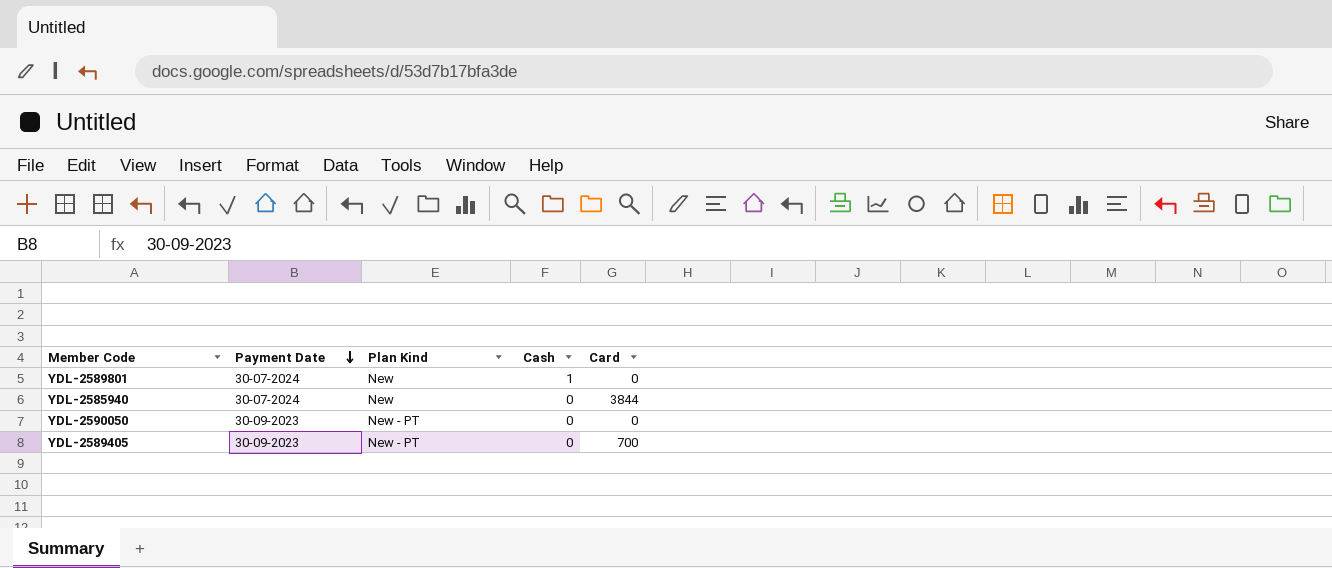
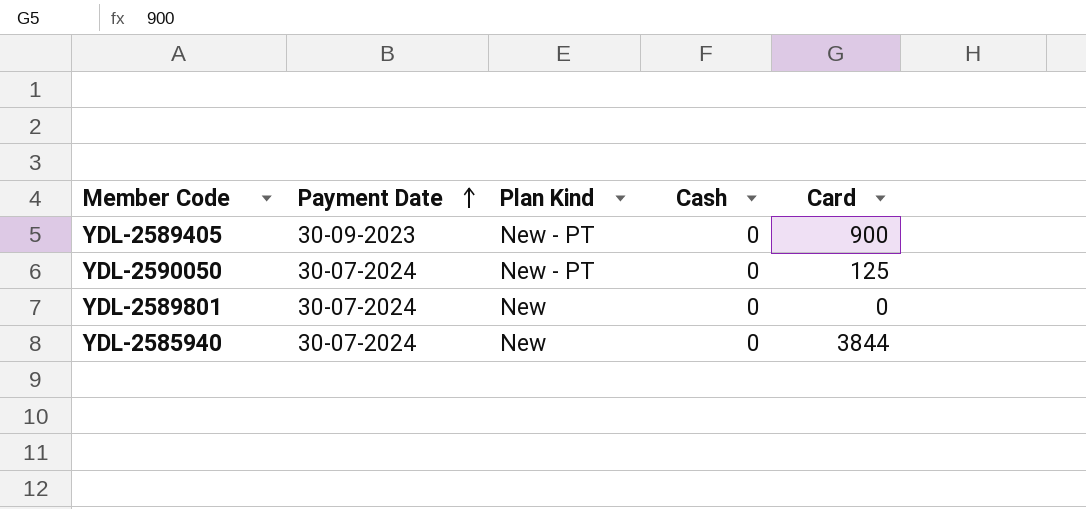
row order: Payment Date descending -> Payment Date ascending
YDL-2589405 | Card: 700 -> 900
YDL-2590050 | Payment Date: 30-09-2023 -> 30-07-2024
YDL-2590050 | Card: 0 -> 125
YDL-2589801 | Cash: 1 -> 0

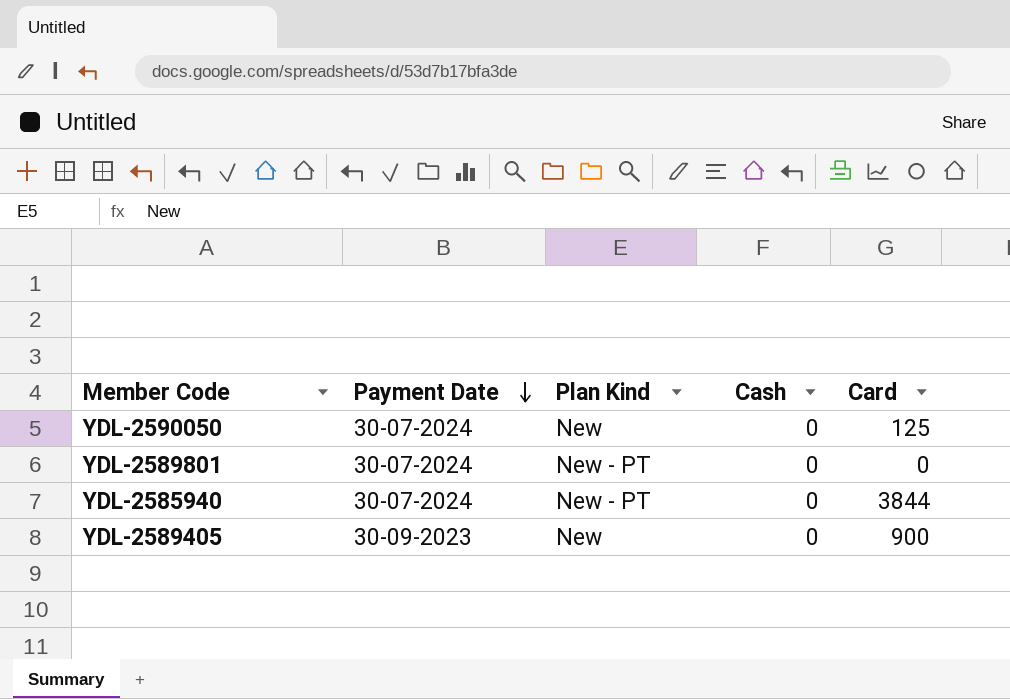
row order: Payment Date ascending -> Payment Date descending
YDL-2590050 | Plan Kind: New - PT -> New
YDL-2589801 | Plan Kind: New -> New - PT
YDL-2585940 | Plan Kind: New -> New - PT
YDL-2589405 | Plan Kind: New - PT -> New

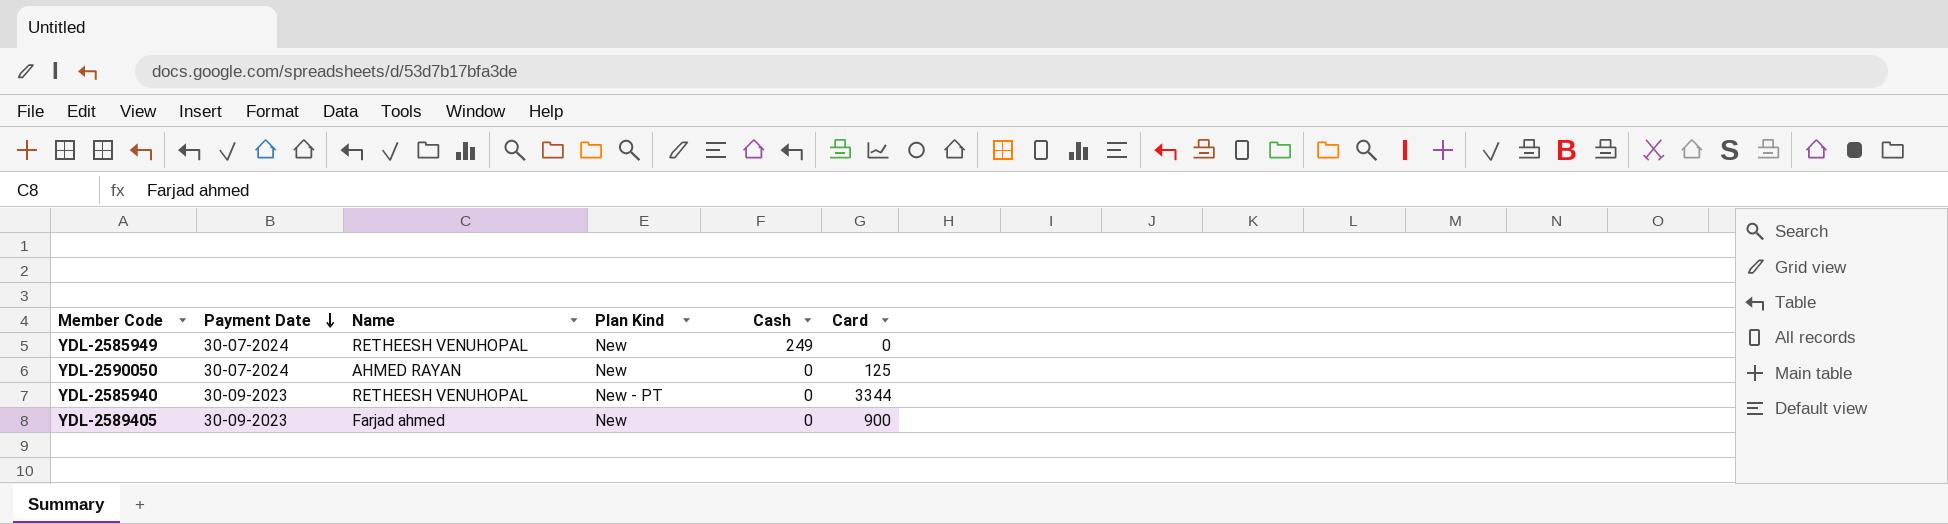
column Name | position: none -> 3
row YDL-2589801: 30-07-2024 | New - PT | 0 | 0 -> none
row YDL-2585949: none -> 30-07-2024 | RETHEESH VENUHOPAL | New | 249 | 0
YDL-2585940 | Payment Date: 30-07-2024 -> 30-09-2023
YDL-2585940 | Card: 3844 -> 3344

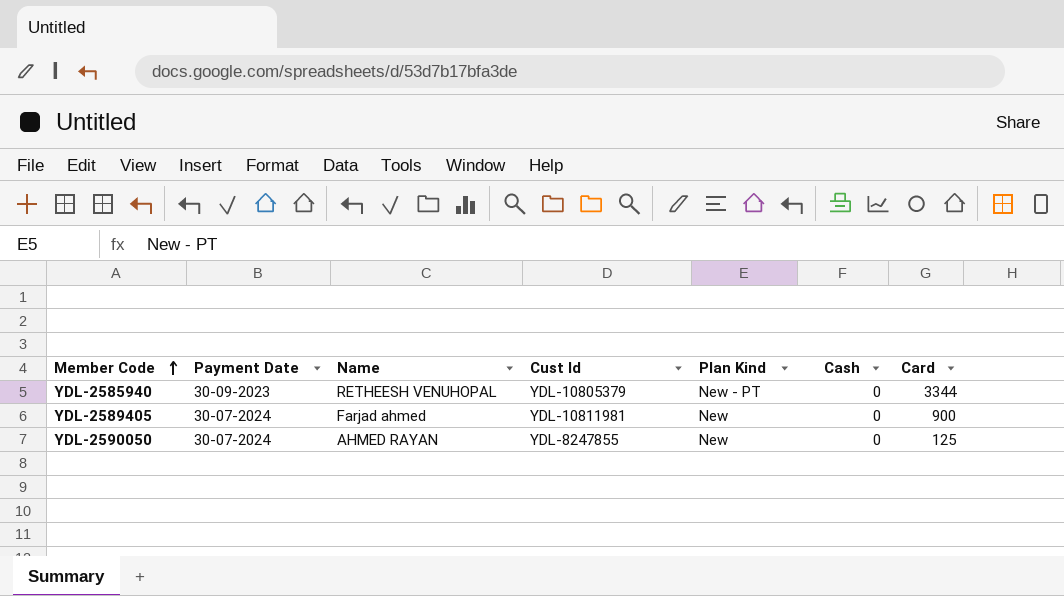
row order: Payment Date descending -> Member Code ascending
column Cust Id | position: none -> 4
row YDL-2585949: 30-07-2024 | RETHEESH VENUHOPAL | New | 249 | 0 -> none
YDL-2589405 | Payment Date: 30-09-2023 -> 30-07-2024

